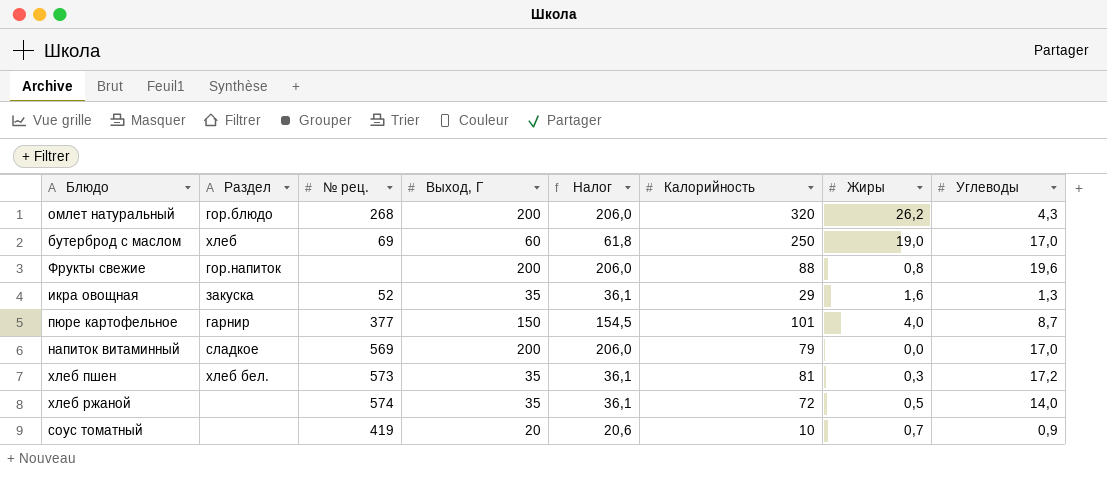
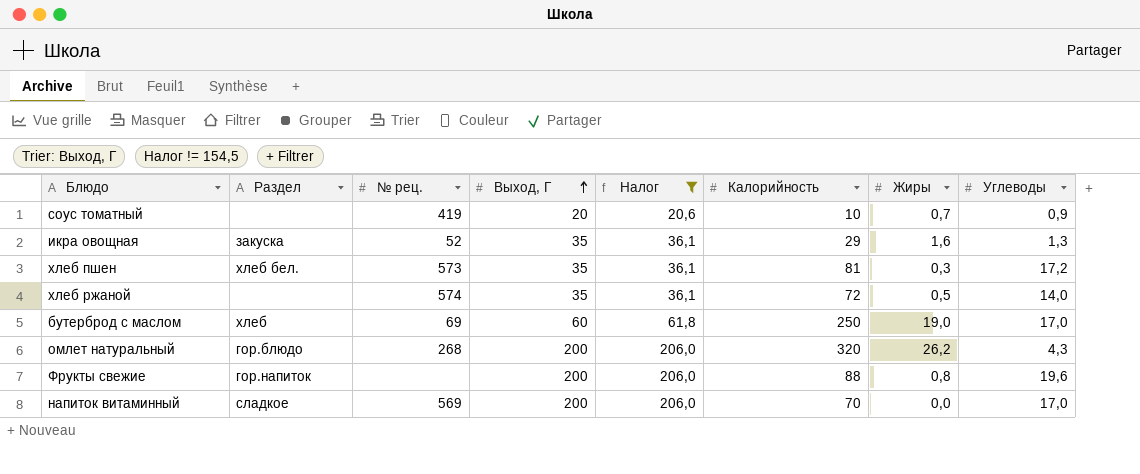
filter: none -> Налог != 154,5
row order: none -> Выход, Г ascending
напиток витаминный | Калорийность: 79 -> 70

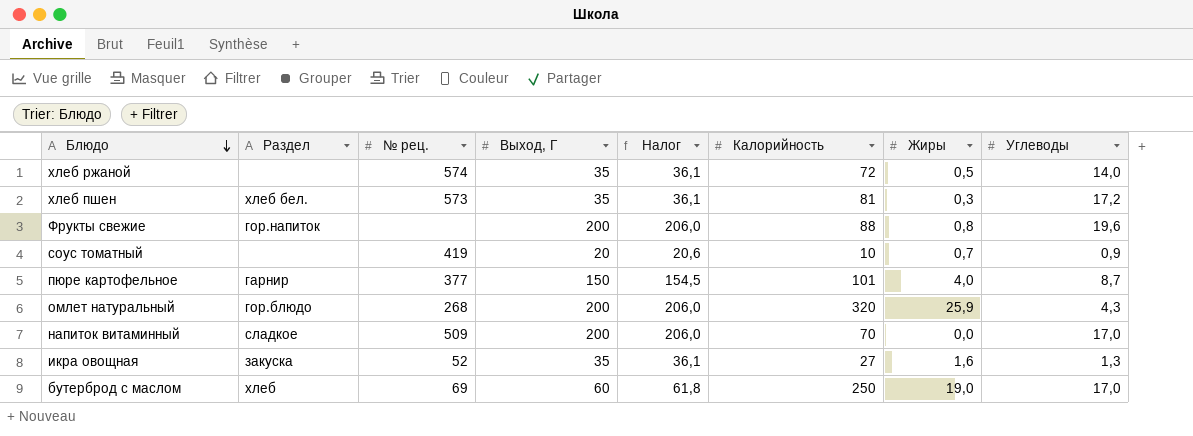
filter: Налог != 154,5 -> none
row order: Выход, Г ascending -> Блюдо descending
омлет натуральный | Жиры: 26,2 -> 25,9
напиток витаминный | № рец.: 569 -> 509
икра овощная | Калорийность: 29 -> 27

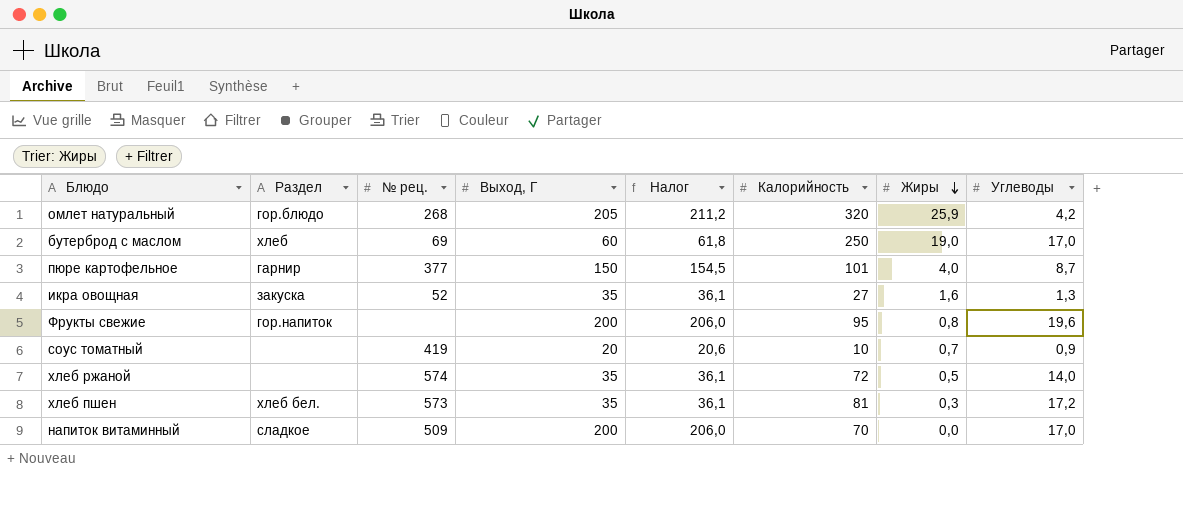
row order: Блюдо descending -> Жиры descending
омлет натуральный | Выход, Г: 200 -> 205
омлет натуральный | Налог: 206,0 -> 211,2
омлет натуральный | Углеводы: 4,3 -> 4,2
Фрукты свежие | Калорийность: 88 -> 95

